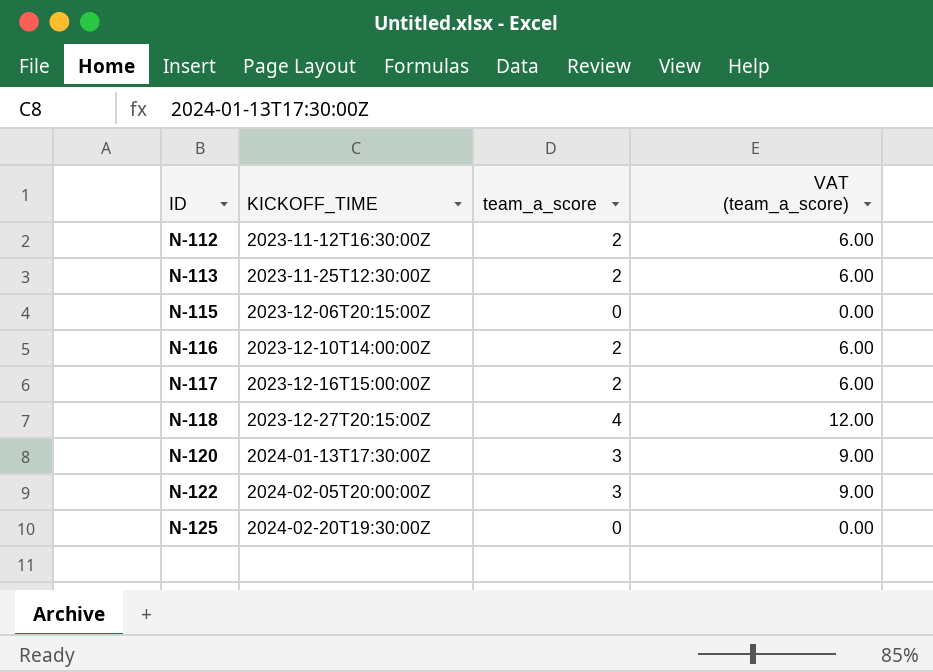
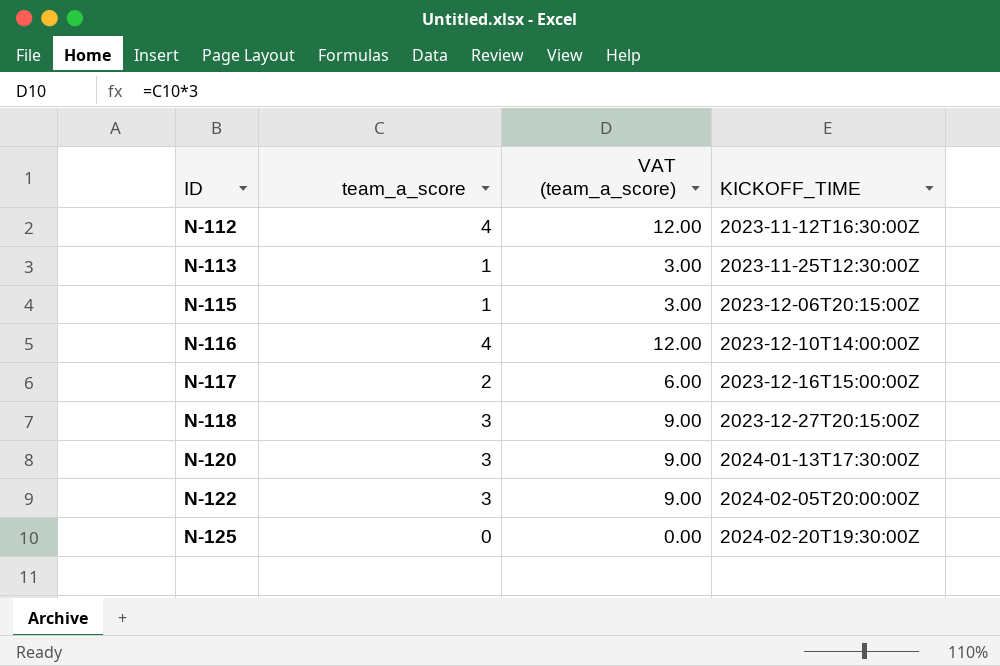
column KICKOFF_TIME | position: 2 -> 4
N-112 | team_a_score: 2 -> 4
N-112 | VAT (team_a_score): 6.00 -> 12.00
N-113 | team_a_score: 2 -> 1
N-113 | VAT (team_a_score): 6.00 -> 3.00
N-115 | team_a_score: 0 -> 1
N-115 | VAT (team_a_score): 0.00 -> 3.00
N-116 | team_a_score: 2 -> 4
N-116 | VAT (team_a_score): 6.00 -> 12.00
N-118 | team_a_score: 4 -> 3
N-118 | VAT (team_a_score): 12.00 -> 9.00

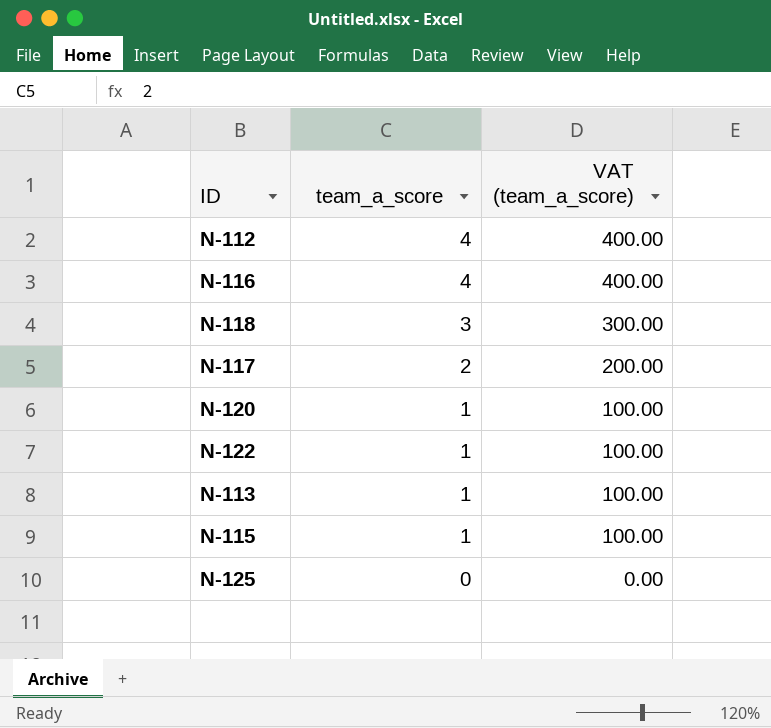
row order: ID ascending -> team_a_score descending
column KICKOFF_TIME | position: 4 -> none
column VAT (team_a_score) | formula: [team_a_score] * 3 -> [team_a_score] * 100
N-120 | team_a_score: 3 -> 1
N-122 | team_a_score: 3 -> 1

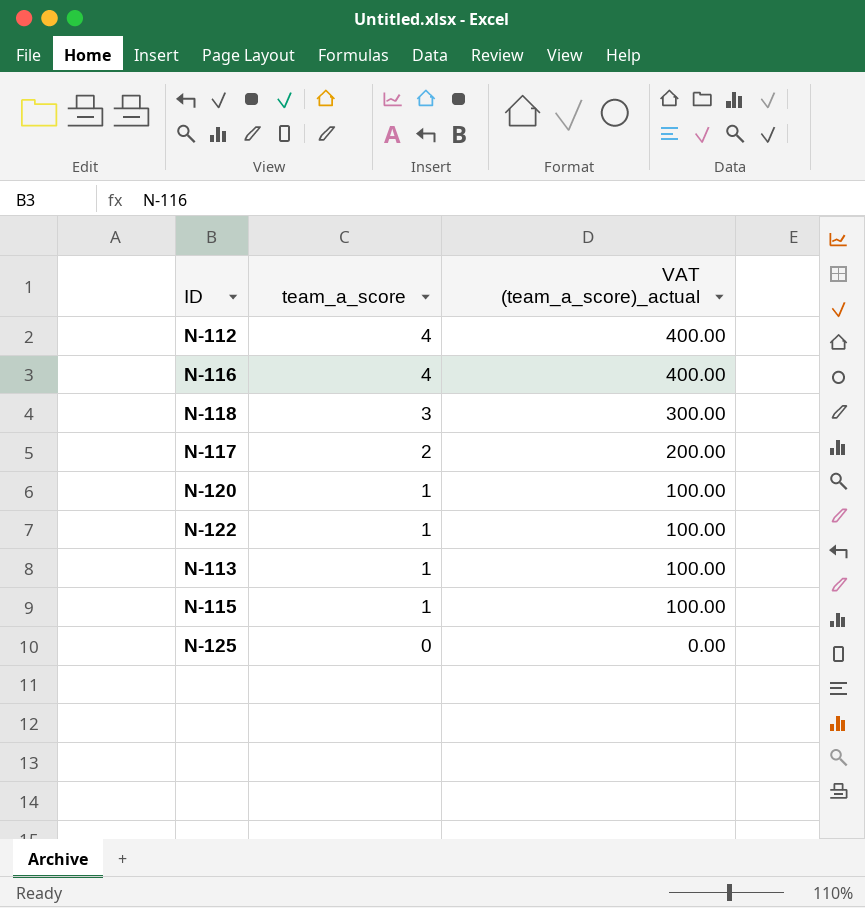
column name: VAT (team_a_score) -> VAT (team_a_score)_actual

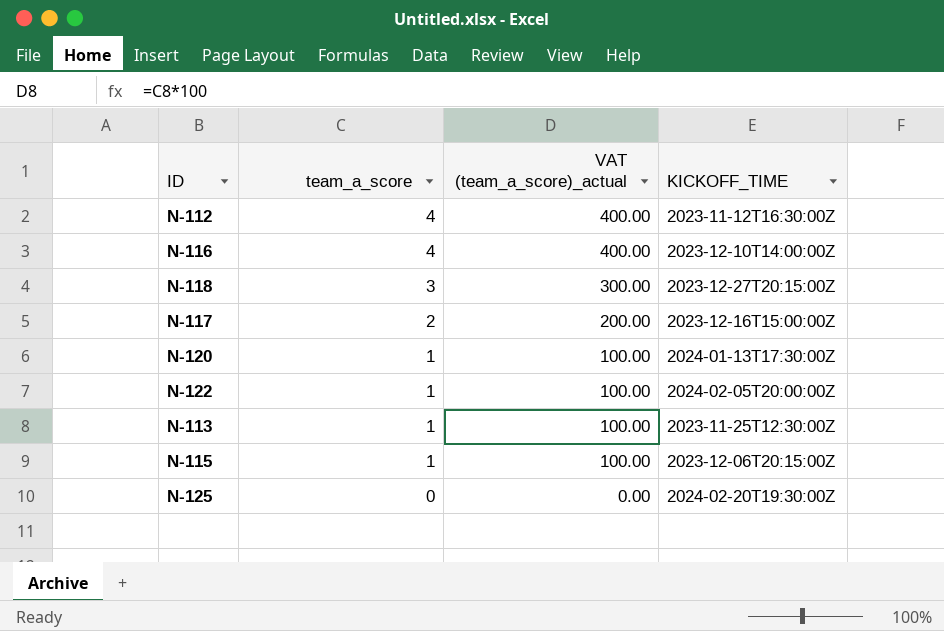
column KICKOFF_TIME | position: none -> 4

